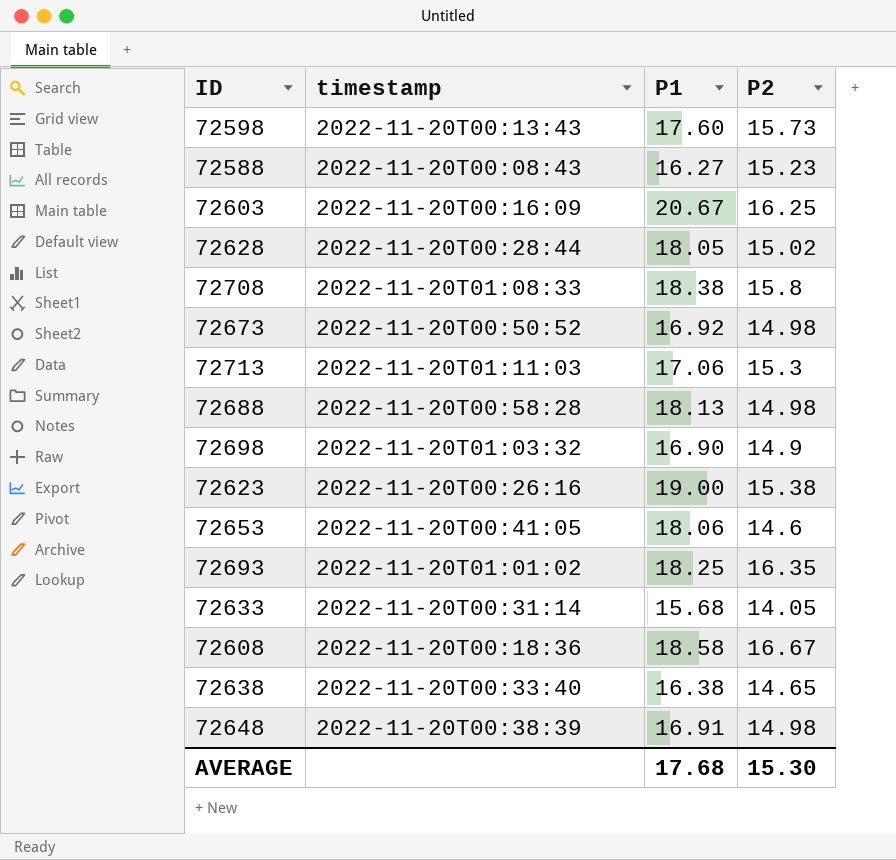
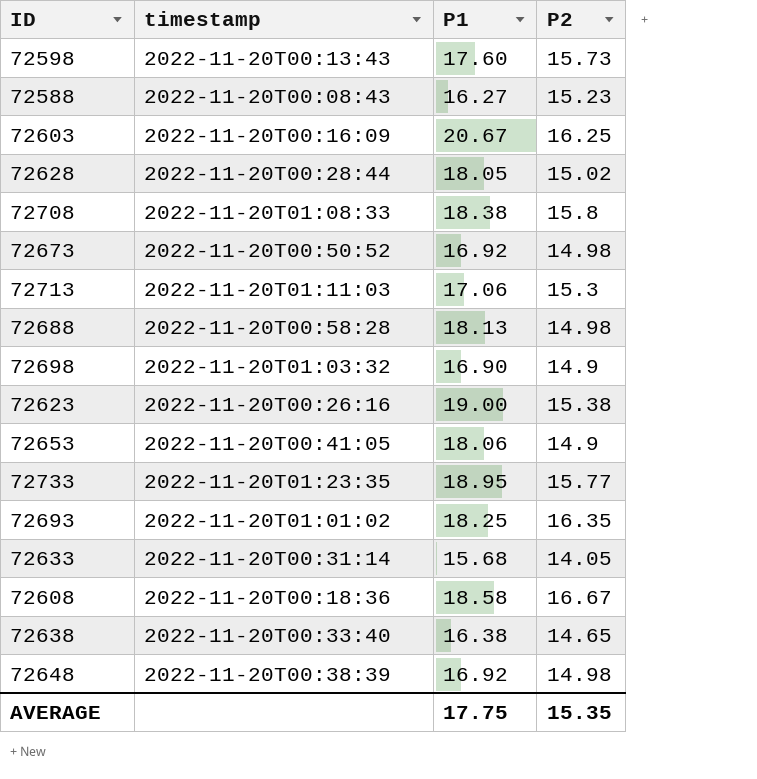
72653 | P2: 14.6 -> 14.9
row 72733: none -> 2022-11-20T01:23:35 | 18.95 | 15.77
72648 | P1: 16.91 -> 16.92
AVERAGE | P1: 17.68 -> 17.75
AVERAGE | P2: 15.30 -> 15.35

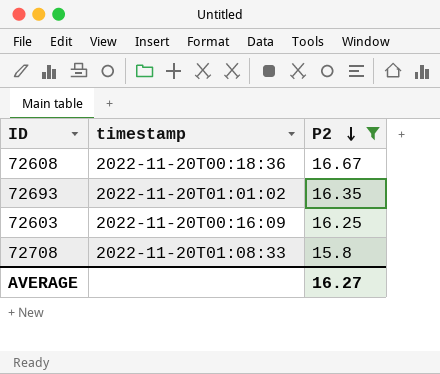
filter: none -> P2 >= 15.8
row order: none -> P2 descending
column P1 | position: 3 -> none
AVERAGE | P2: 15.35 -> 16.27

